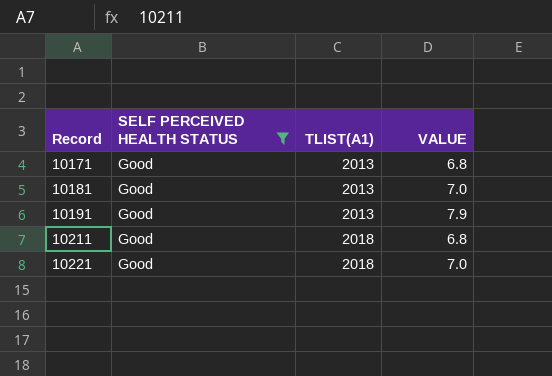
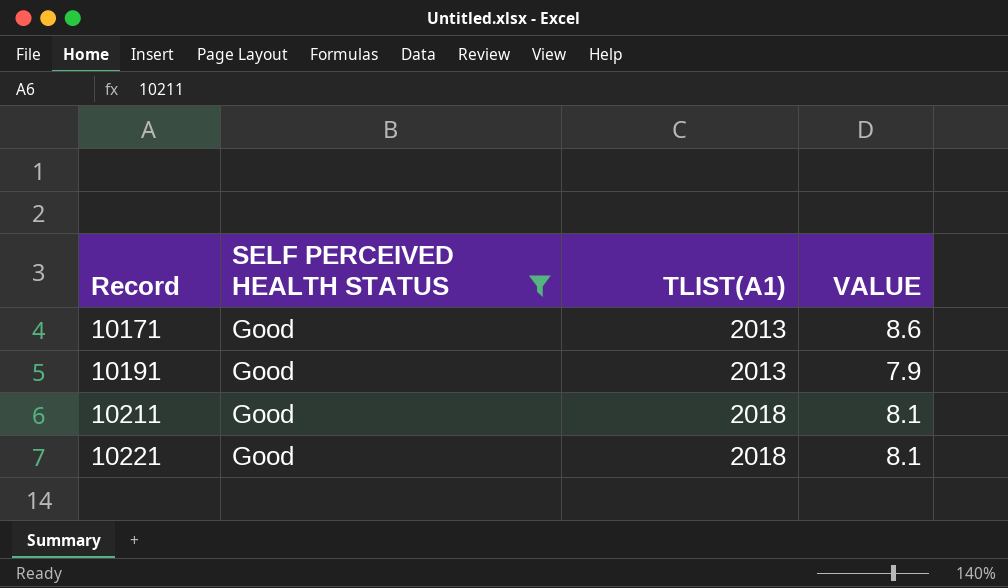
row 10181: Good | 2013 | 7.0 -> none
10171 | VALUE: 6.8 -> 8.6
10211 | VALUE: 6.8 -> 8.1
10221 | VALUE: 7.0 -> 8.1

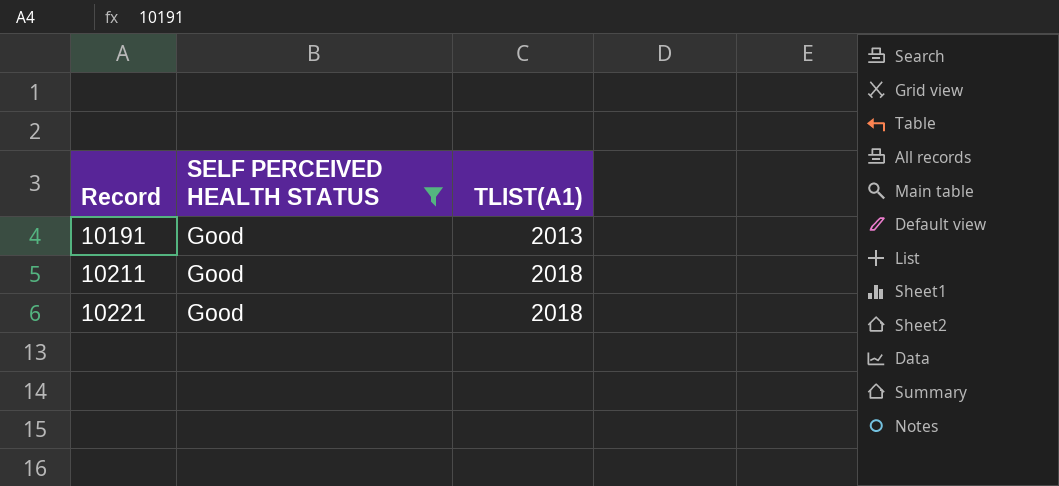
column VALUE | position: 4 -> none
row 10171: Good | 2013 | 8.6 -> none

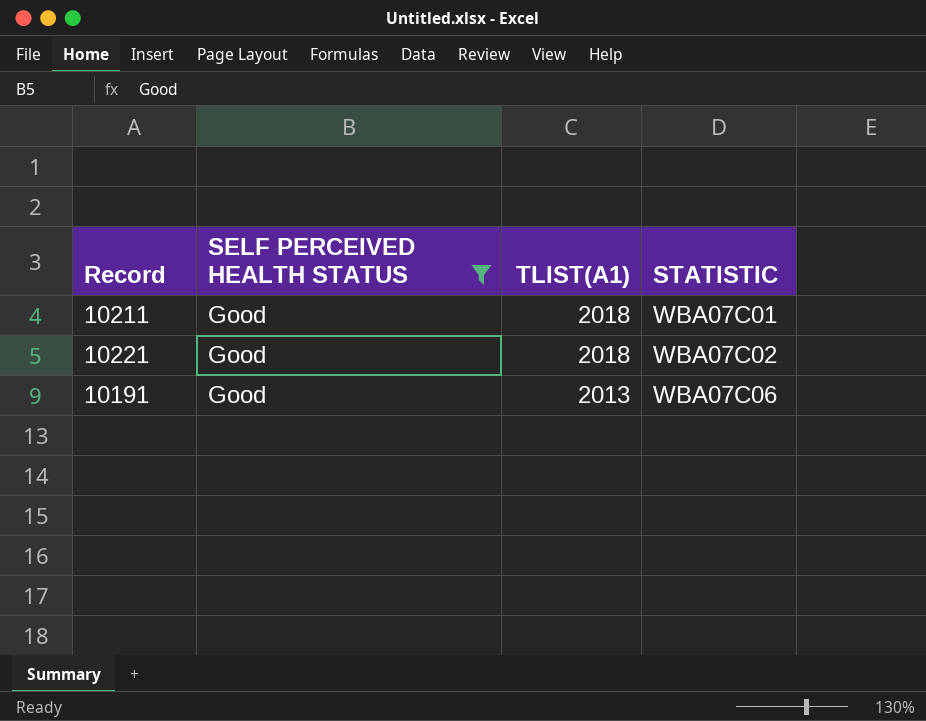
row order: Record ascending -> TLIST(A1) descending
column STATISTIC | position: none -> 4

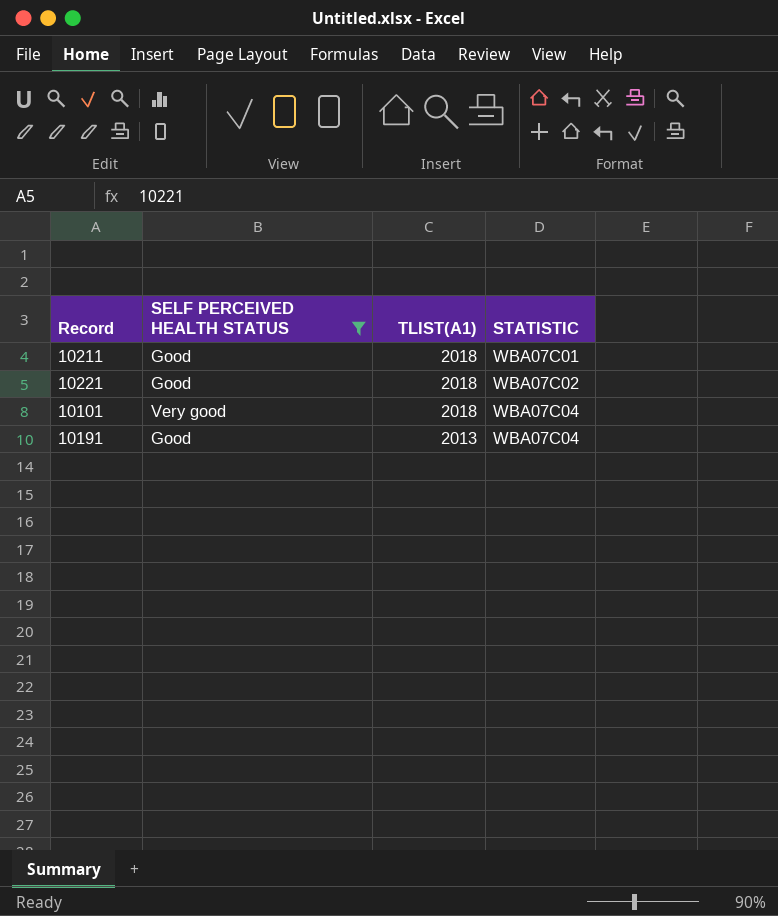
row 10101: none -> Very good | 2018 | WBA07C04
10191 | STATISTIC: WBA07C06 -> WBA07C04

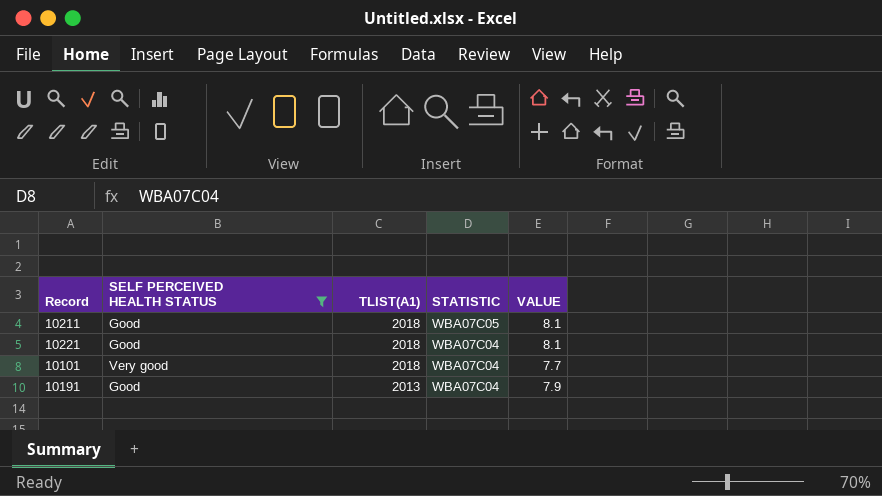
column VALUE | position: none -> 5
10211 | STATISTIC: WBA07C01 -> WBA07C05
10221 | STATISTIC: WBA07C02 -> WBA07C04

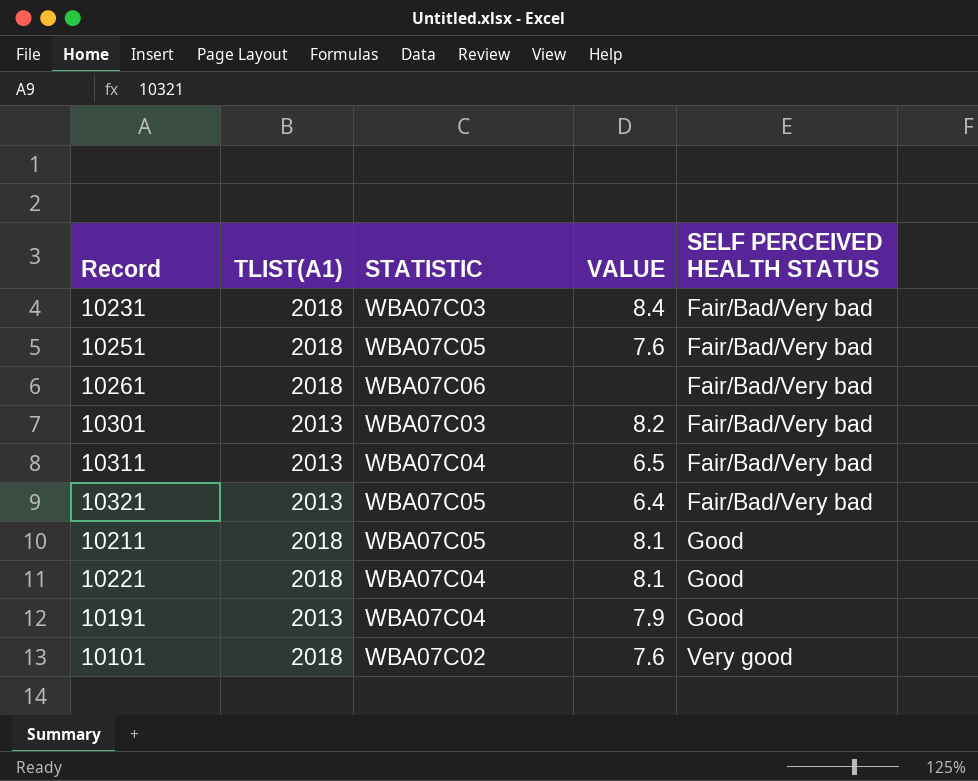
filter: SELF PERCEIVED HEALTH STATUS != Fair/Bad/Very bad -> none
row order: TLIST(A1) descending -> SELF PERCEIVED HEALTH STATUS ascending
column SELF PERCEIVED HEALTH STATUS | position: 2 -> 5
10101 | STATISTIC: WBA07C04 -> WBA07C02
10101 | VALUE: 7.7 -> 7.6

